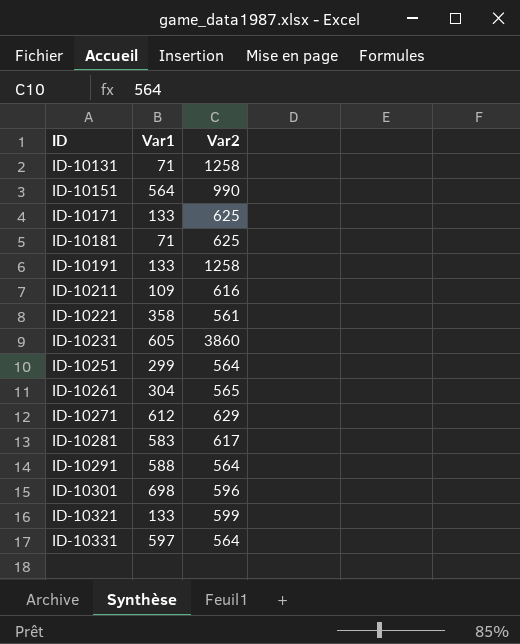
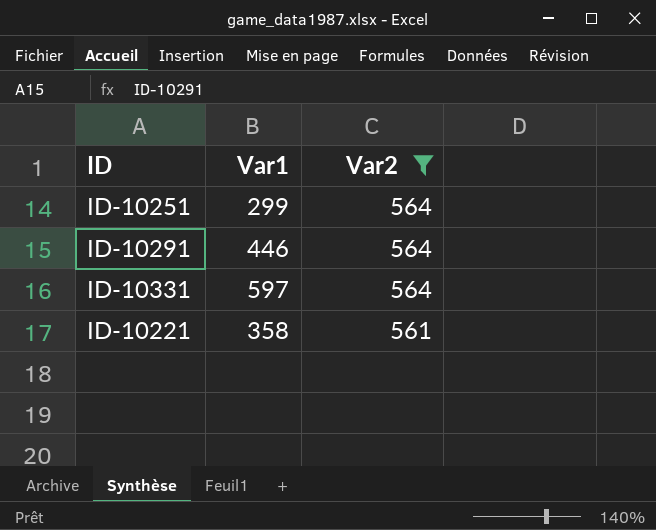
filter: none -> Var2 <= 564
row order: ID ascending -> Var2 descending
ID-10291 | Var1: 588 -> 446

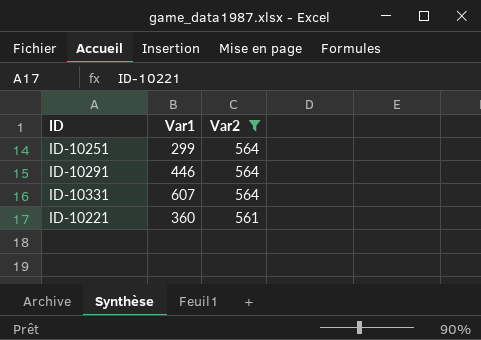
ID-10331 | Var1: 597 -> 607
ID-10221 | Var1: 358 -> 360

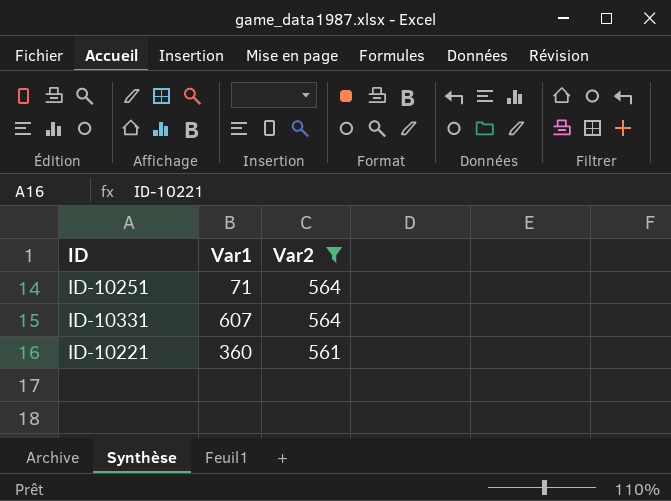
row ID-10291: 446 | 564 -> none
ID-10251 | Var1: 299 -> 71

